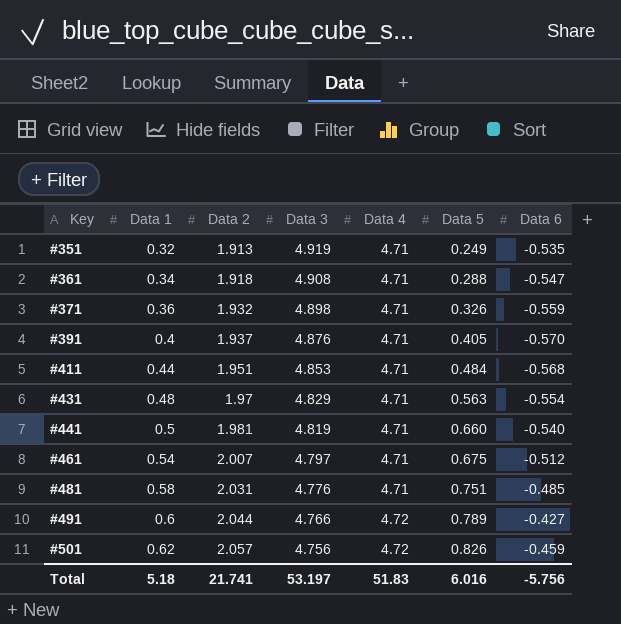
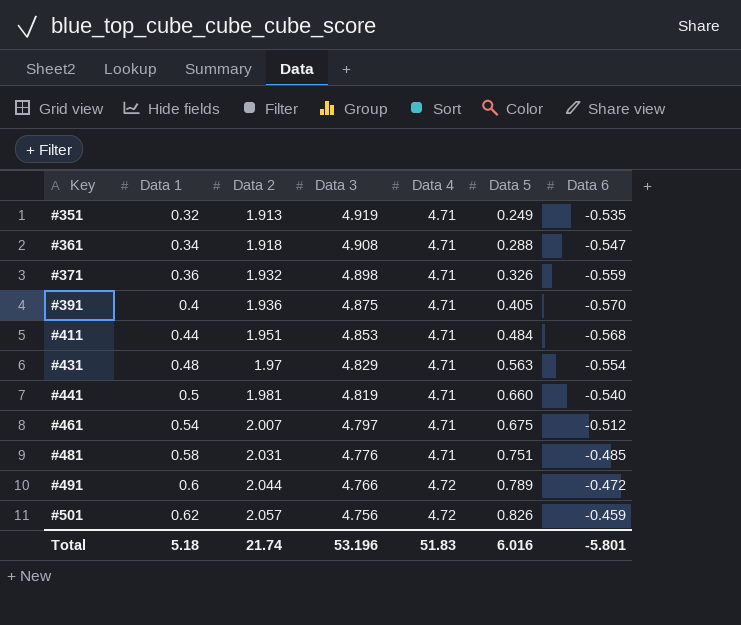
#391 | Data 2: 1.937 -> 1.936
#391 | Data 3: 4.876 -> 4.875
#491 | Data 6: -0.427 -> -0.472
Total | Data 2: 21.741 -> 21.74
Total | Data 3: 53.197 -> 53.196
Total | Data 6: -5.756 -> -5.801

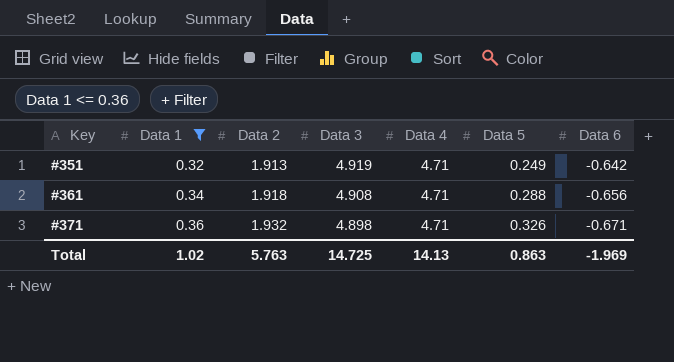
filter: none -> Data 1 <= 0.36
#351 | Data 6: -0.535 -> -0.642
#361 | Data 6: -0.547 -> -0.656
#371 | Data 6: -0.559 -> -0.671
Total | Data 1: 5.18 -> 1.02
Total | Data 2: 21.74 -> 5.763
Total | Data 3: 53.196 -> 14.725
Total | Data 4: 51.83 -> 14.13
Total | Data 5: 6.016 -> 0.863
Total | Data 6: -5.801 -> -1.969

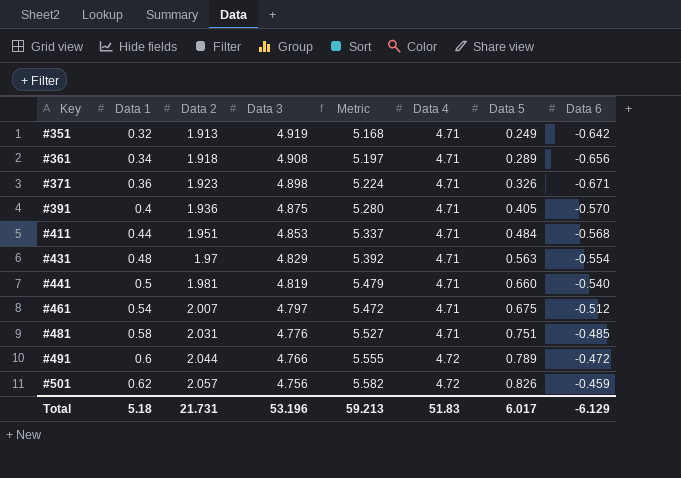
filter: Data 1 <= 0.36 -> none
column Metric | formula: none -> [Data 3] + [Data 5]
#361 | Data 5: 0.288 -> 0.289
#371 | Data 2: 1.932 -> 1.923
Total | Data 1: 1.02 -> 5.18
Total | Data 2: 5.763 -> 21.731
Total | Data 3: 14.725 -> 53.196
Total | Data 4: 14.13 -> 51.83
Total | Data 5: 0.863 -> 6.017
Total | Data 6: -1.969 -> -6.129

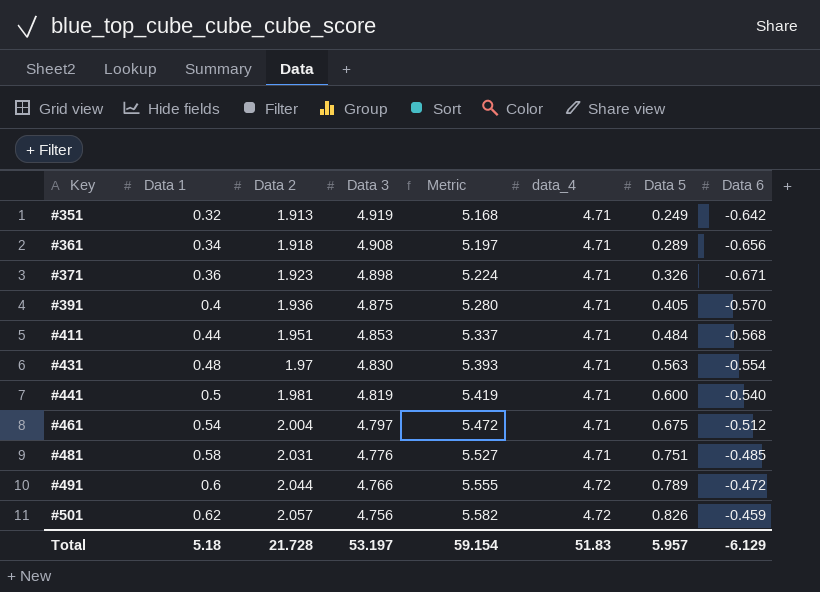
column name: Data 4 -> data_4
#431 | Data 3: 4.829 -> 4.830
#431 | Metric: 5.392 -> 5.393
#441 | Metric: 5.479 -> 5.419
#441 | Data 5: 0.660 -> 0.600
#461 | Data 2: 2.007 -> 2.004
Total | Data 2: 21.731 -> 21.728
Total | Data 3: 53.196 -> 53.197
Total | Metric: 59.213 -> 59.154
Total | Data 5: 6.017 -> 5.957

